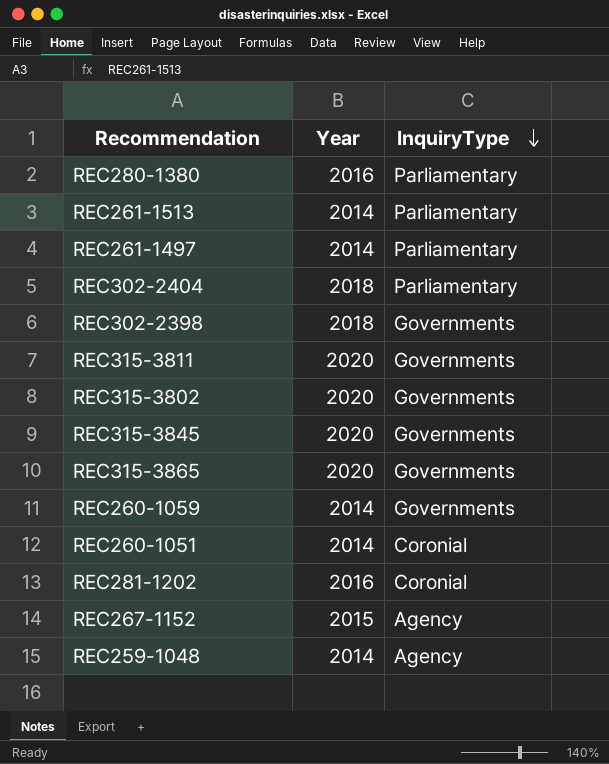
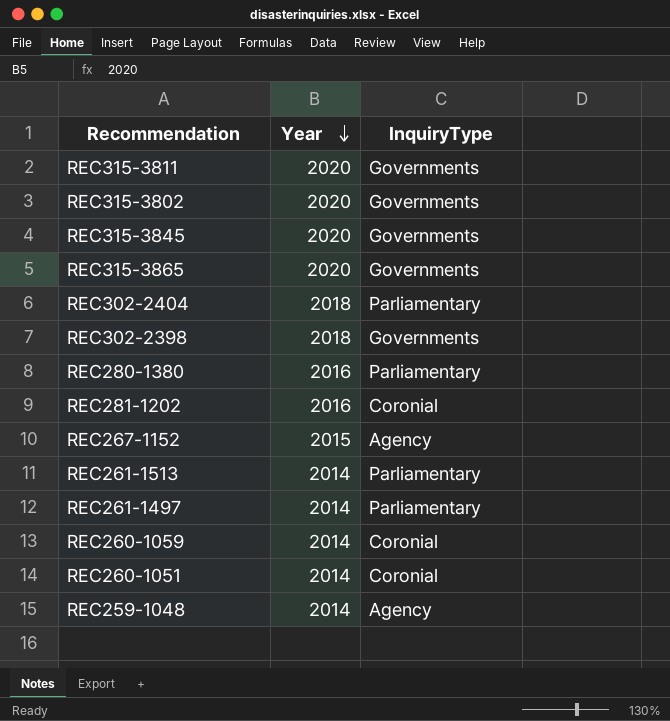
row order: InquiryType descending -> Year descending
REC260-1059 | InquiryType: Governments -> Coronial

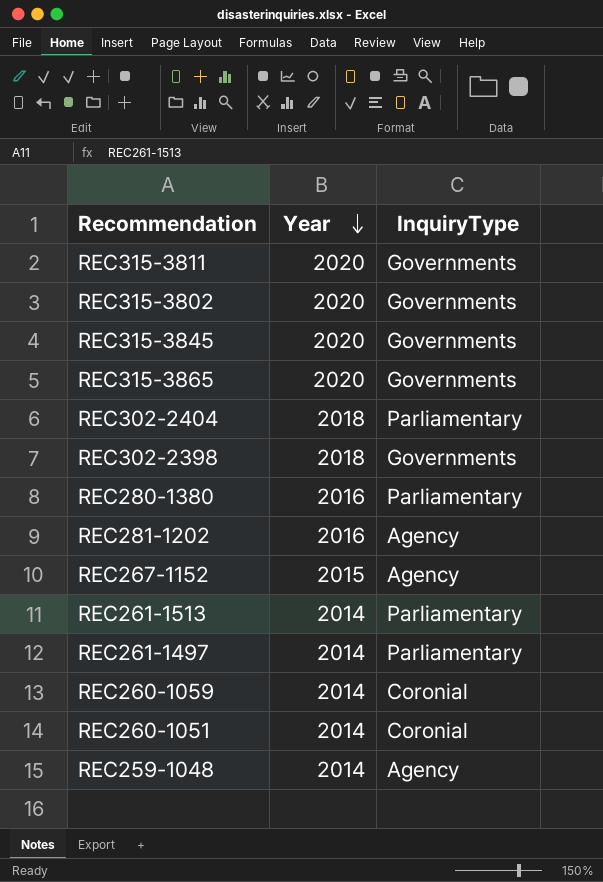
REC281-1202 | InquiryType: Coronial -> Agency

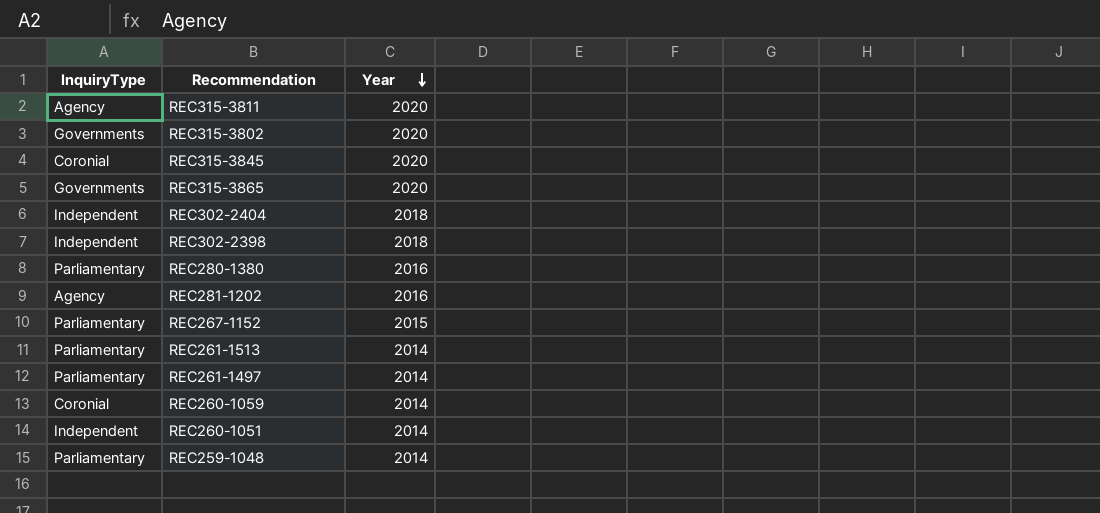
column InquiryType | position: 3 -> 1
REC315-3811 | InquiryType: Governments -> Agency
REC315-3845 | InquiryType: Governments -> Coronial
REC302-2404 | InquiryType: Parliamentary -> Independent
REC302-2398 | InquiryType: Governments -> Independent
REC267-1152 | InquiryType: Agency -> Parliamentary
REC260-1051 | InquiryType: Coronial -> Independent
REC259-1048 | InquiryType: Agency -> Parliamentary

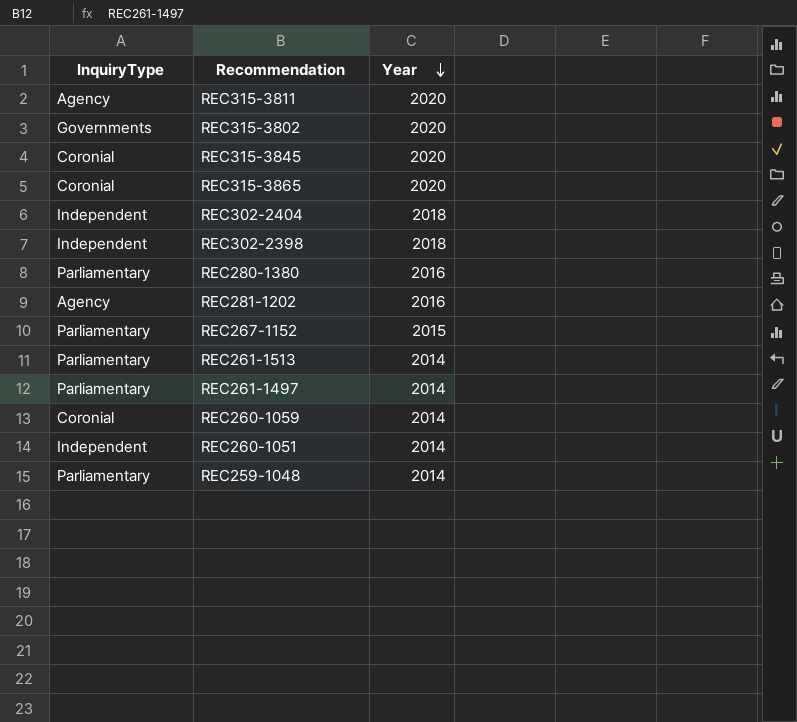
REC315-3865 | InquiryType: Governments -> Coronial

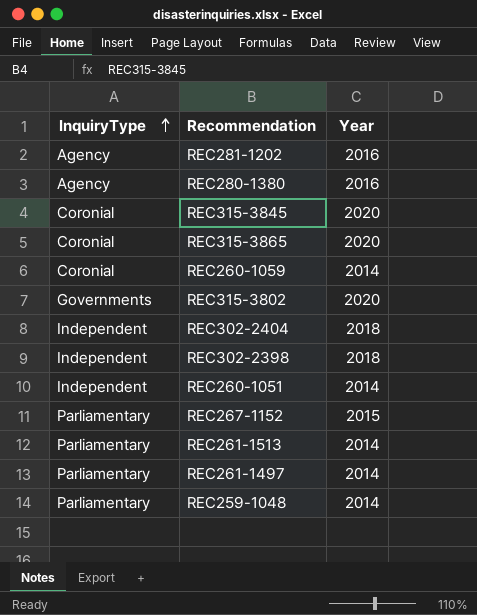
row order: Year descending -> InquiryType ascending
row REC315-3811: Agency | 2020 -> none
REC280-1380 | InquiryType: Parliamentary -> Agency

